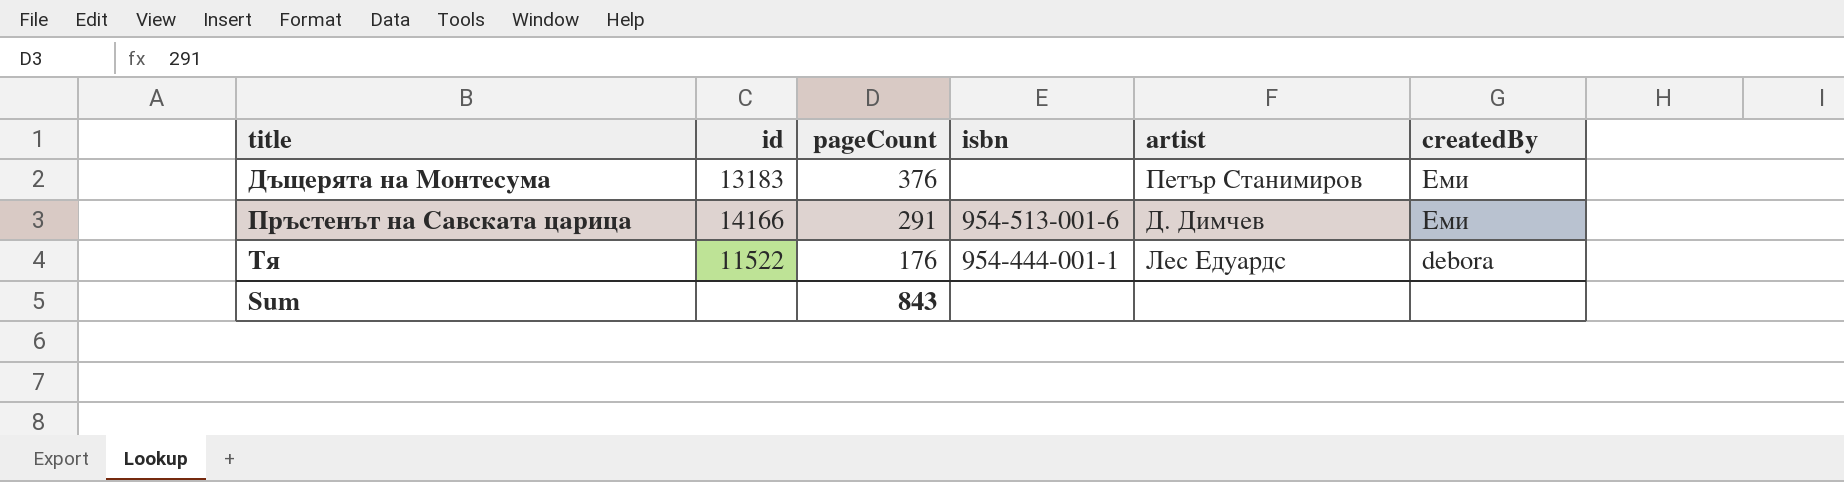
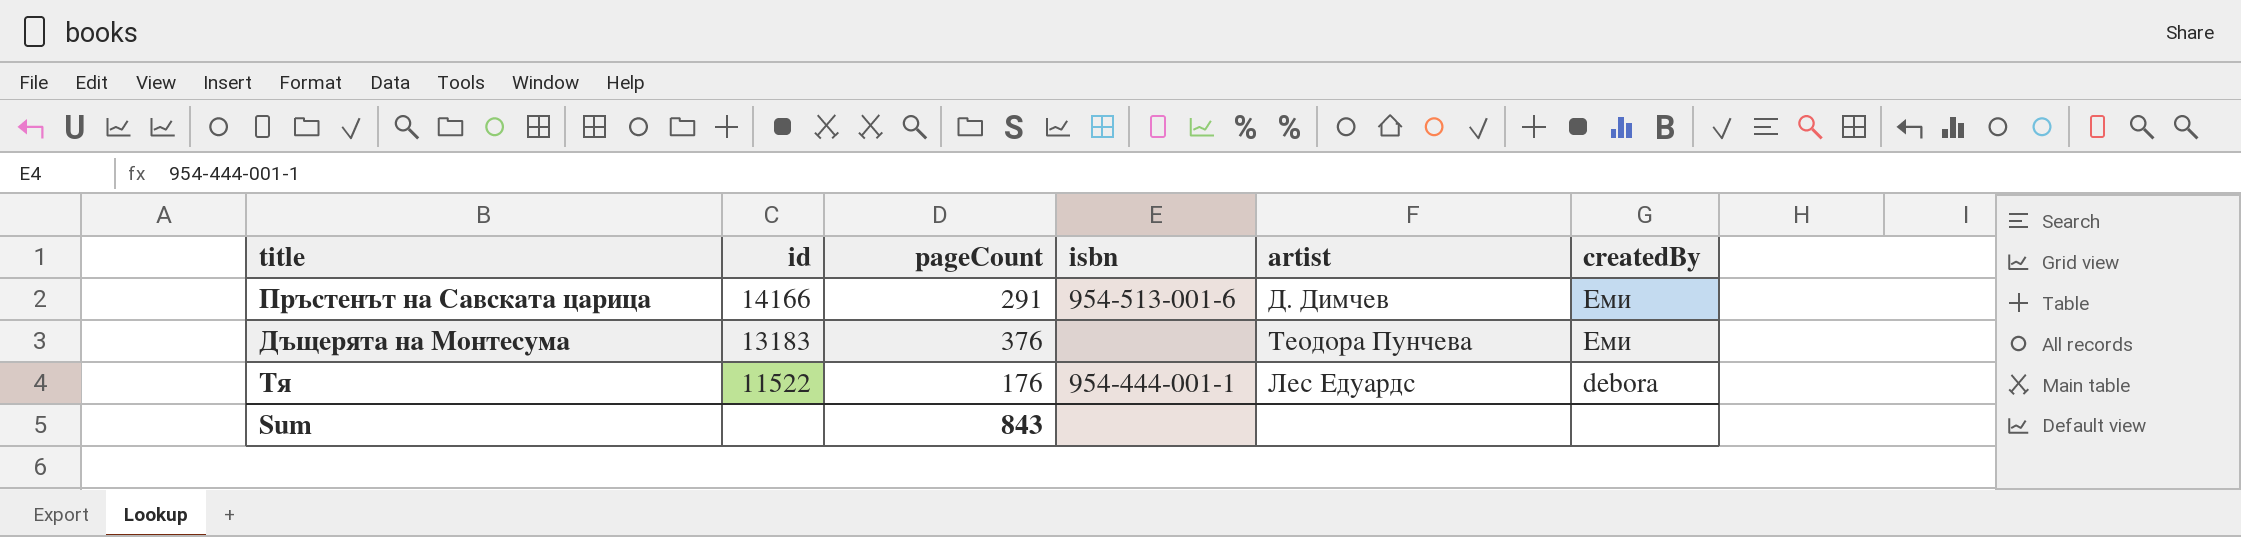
row order: title ascending -> id descending
Дъщерята на Монтесума | artist: Петър Станимиров -> Теодора Пунчева

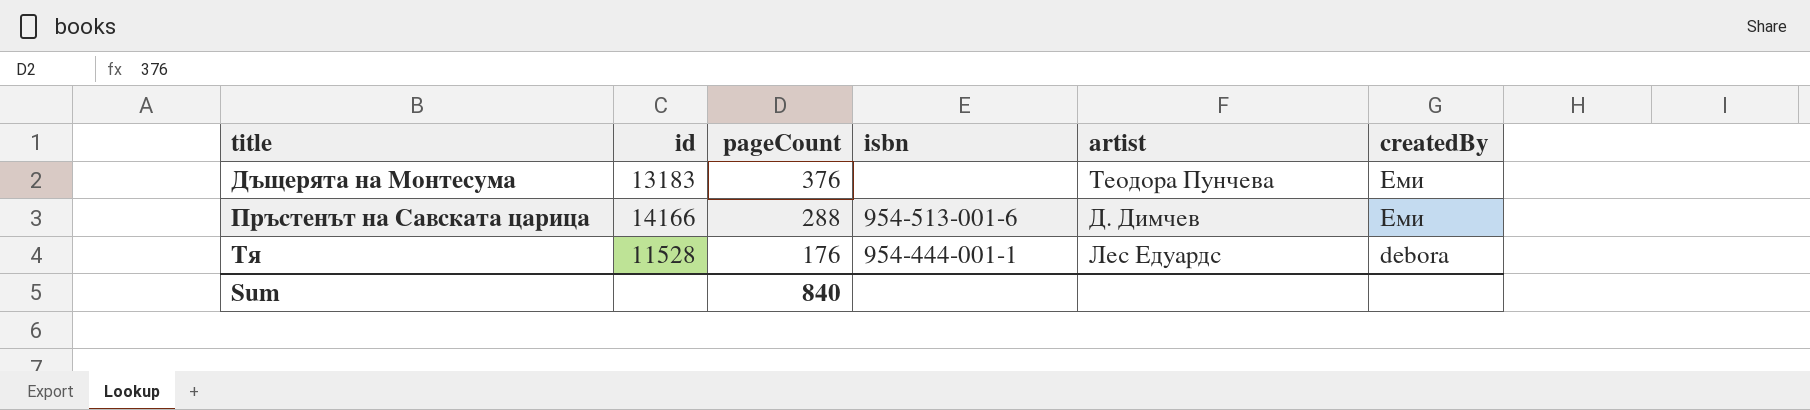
row order: id descending -> title ascending
Пръстенът на Савската царица | pageCount: 291 -> 288
Тя | id: 11522 -> 11528
Sum | pageCount: 843 -> 840

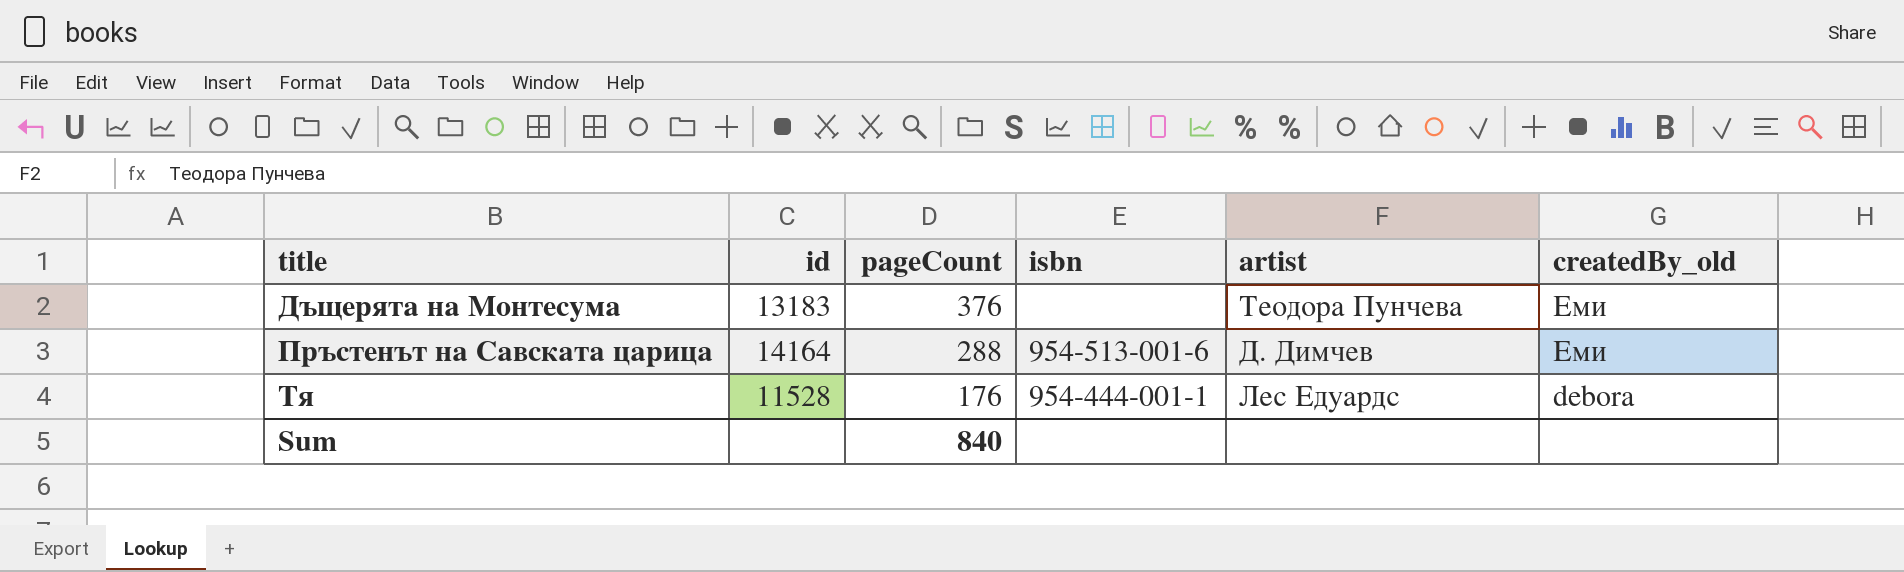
column name: createdBy -> createdBy_old
Пръстенът на Савската царица | id: 14166 -> 14164

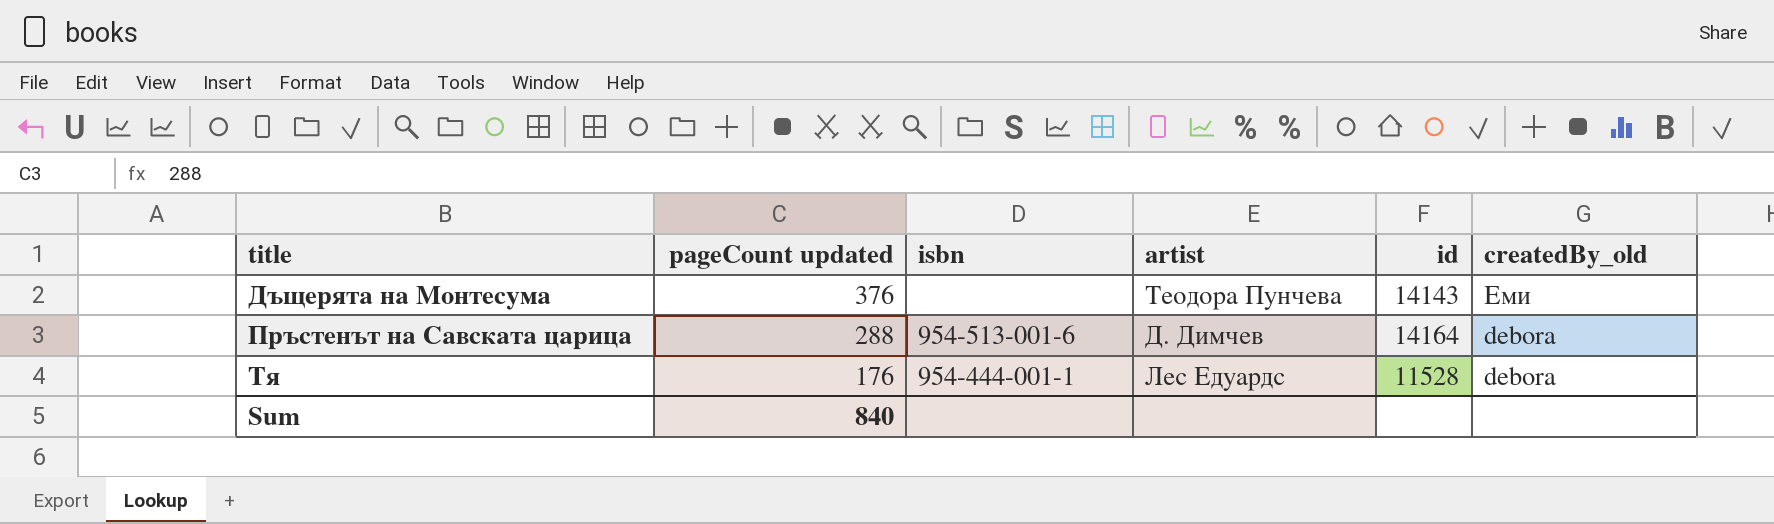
column name: pageCount -> pageCount updated
column id | position: 2 -> 5
Дъщерята на Монтесума | id: 13183 -> 14143
Пръстенът на Савската царица | createdBy_old: Еми -> debora

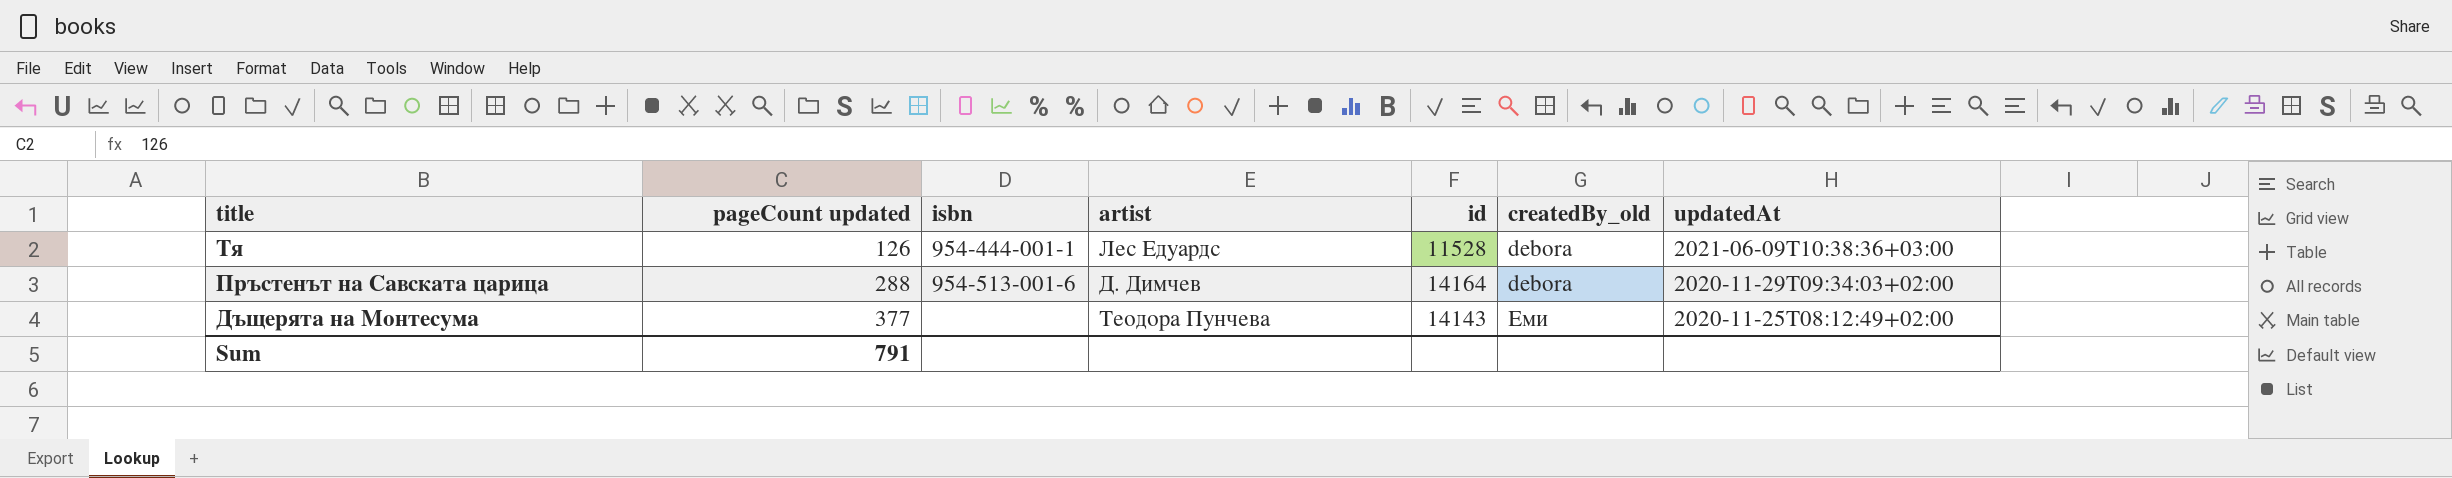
row order: title ascending -> title descending
column updatedAt | position: none -> 7
Тя | pageCount updated: 176 -> 126
Дъщерята на Монтесума | pageCount updated: 376 -> 377
Sum | pageCount updated: 840 -> 791

